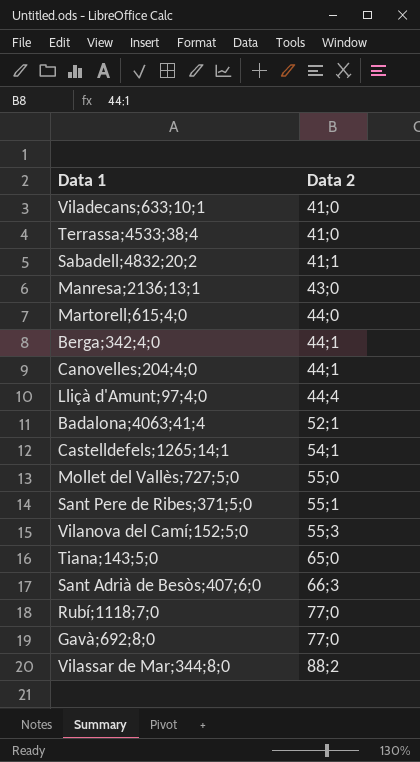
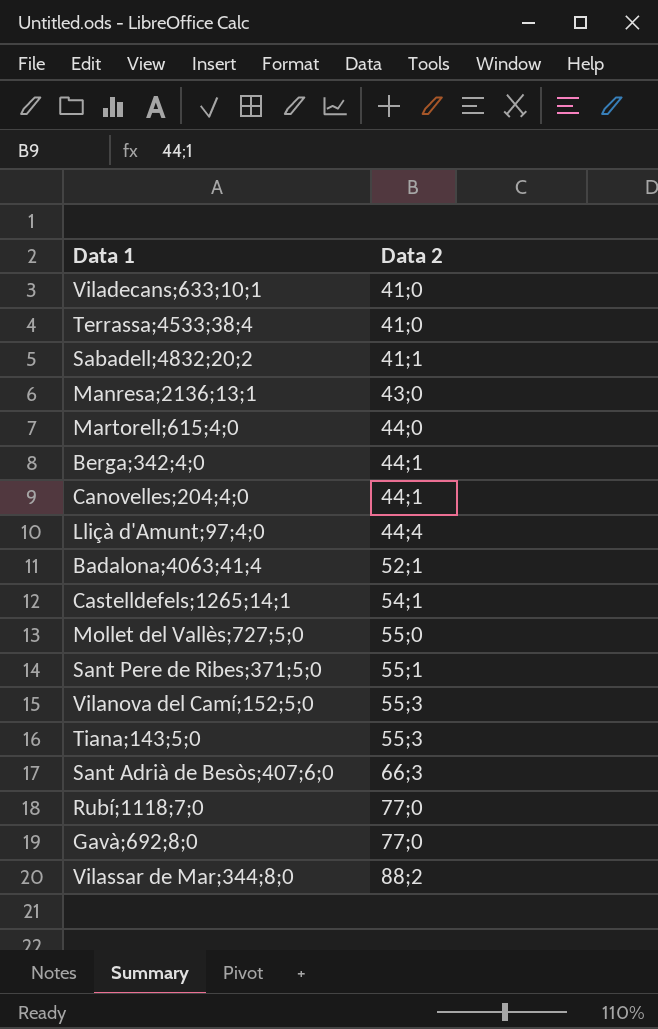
Tiana;143;5;0 | Data 2: 65;0 -> 55;3

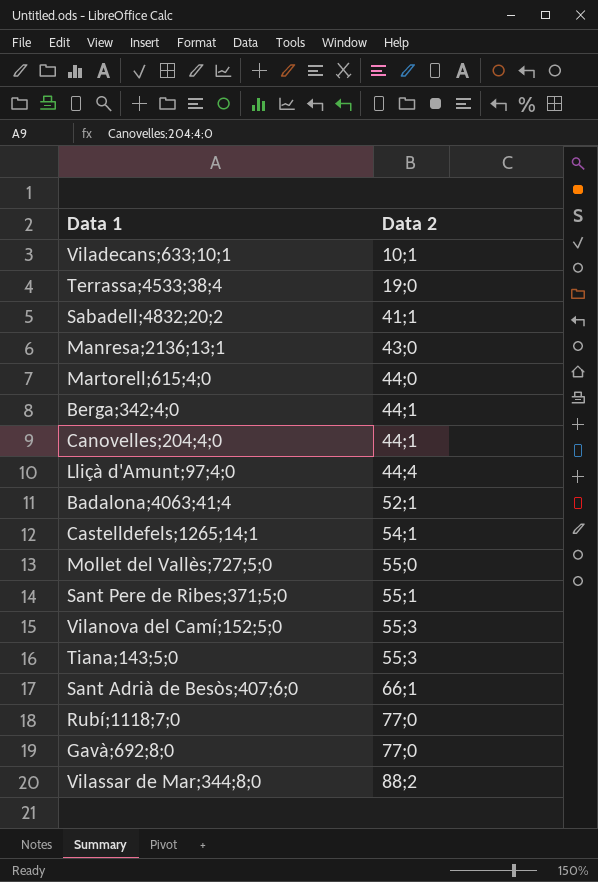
Viladecans;633;10;1 | Data 2: 41;0 -> 10;1
Terrassa;4533;38;4 | Data 2: 41;0 -> 19;0
Sant Adrià de Besòs;407;6;0 | Data 2: 66;3 -> 66;1

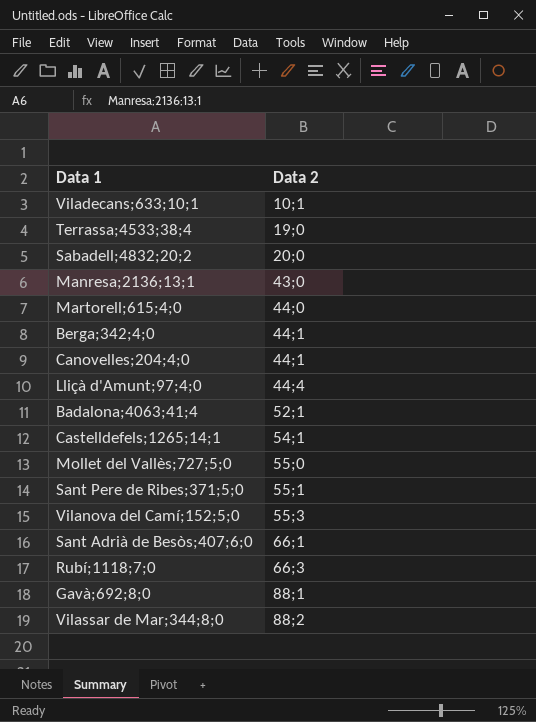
row Tiana;143;5;0: 55;3 -> none
Sabadell;4832;20;2 | Data 2: 41;1 -> 20;0
Rubí;1118;7;0 | Data 2: 77;0 -> 66;3
Gavà;692;8;0 | Data 2: 77;0 -> 88;1

